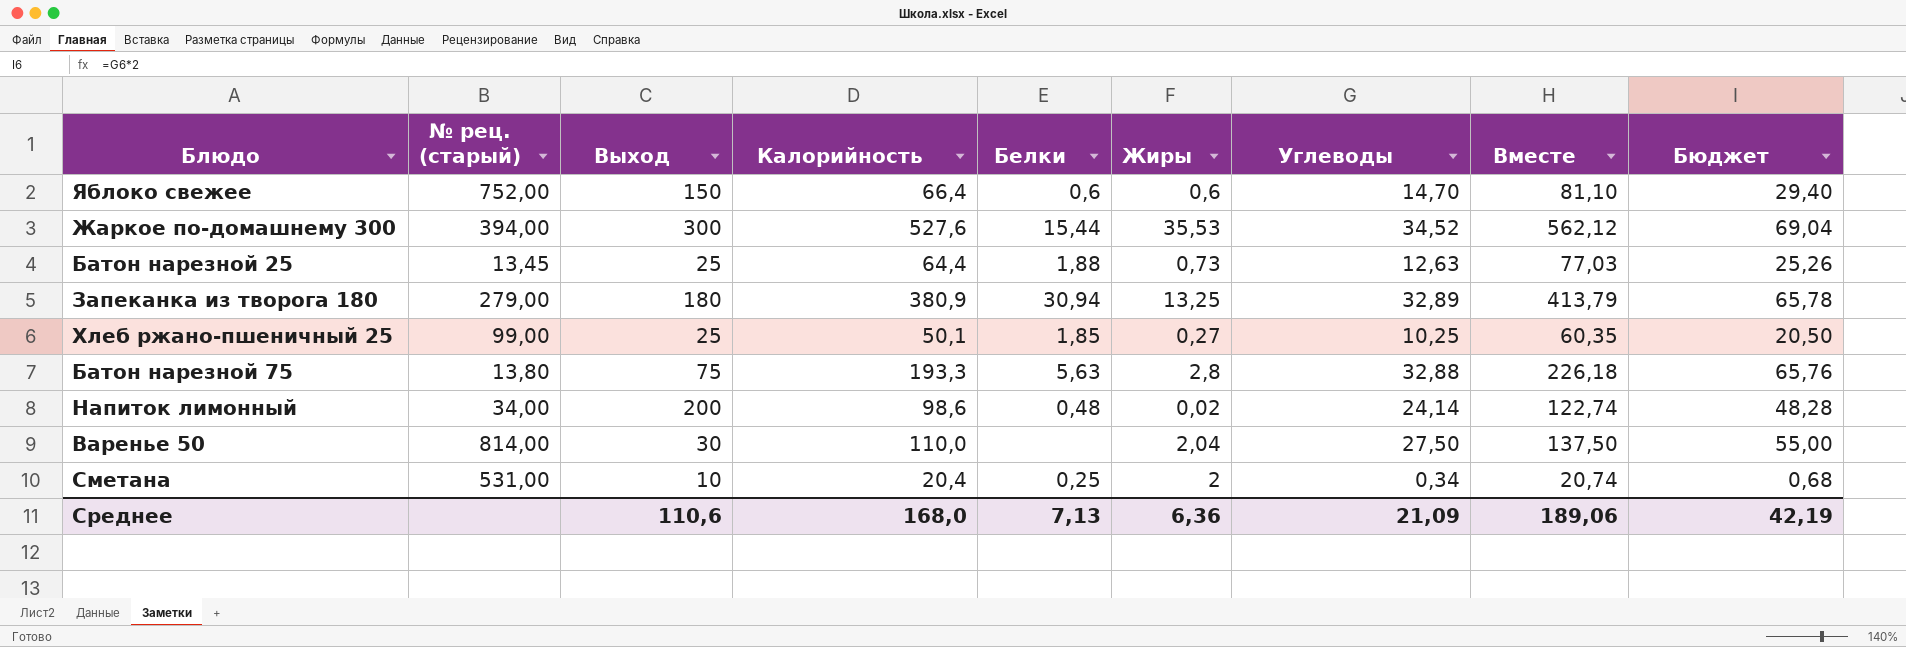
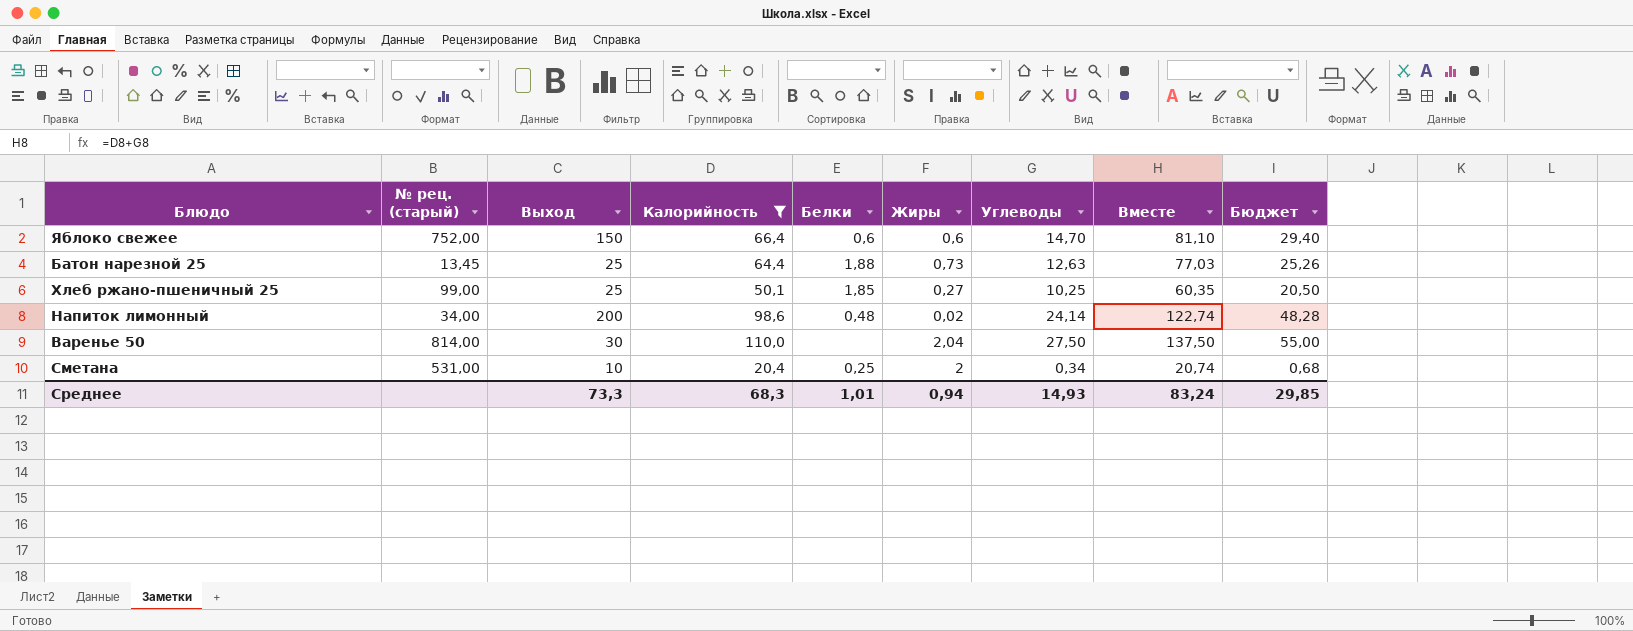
filter: none -> Калорийность <= 110,0
Среднее | Выход: 110,6 -> 73,3
Среднее | Калорийность: 168,0 -> 68,3
Среднее | Белки: 7,13 -> 1,01
Среднее | Жиры: 6,36 -> 0,94
Среднее | Углеводы: 21,09 -> 14,93
Среднее | Вместе: 189,06 -> 83,24
Среднее | Бюджет: 42,19 -> 29,85

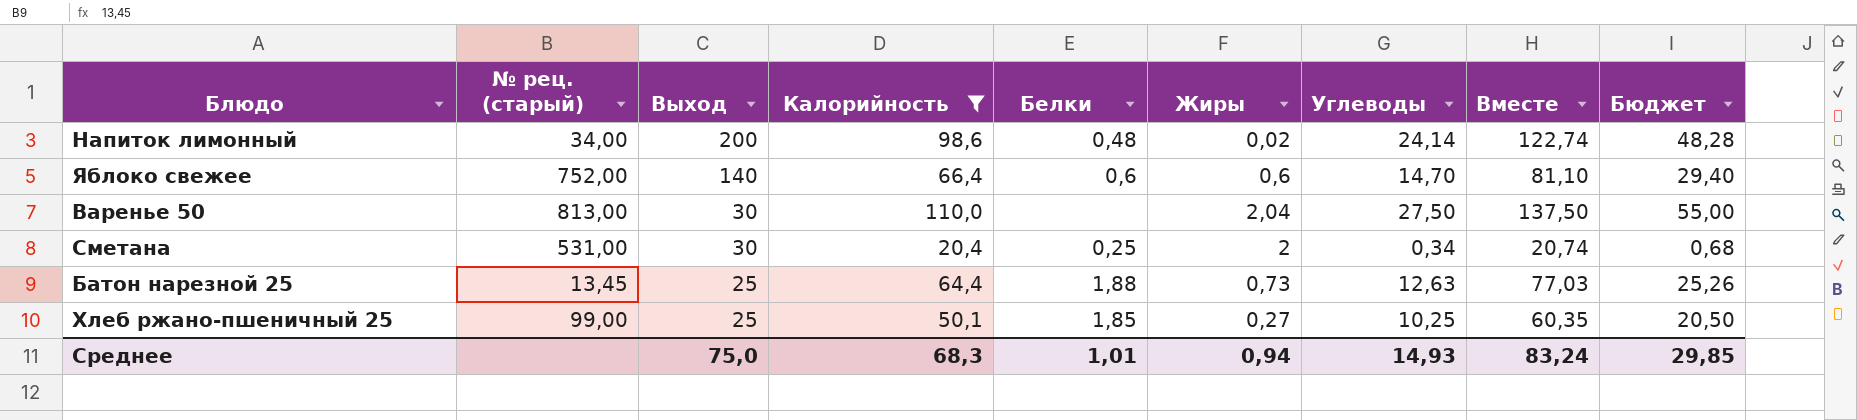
row order: none -> Выход descending
Яблоко свежее | Выход: 150 -> 140
Варенье 50 | № рец. (старый): 814,00 -> 813,00
Сметана | Выход: 10 -> 30
Среднее | Выход: 73,3 -> 75,0

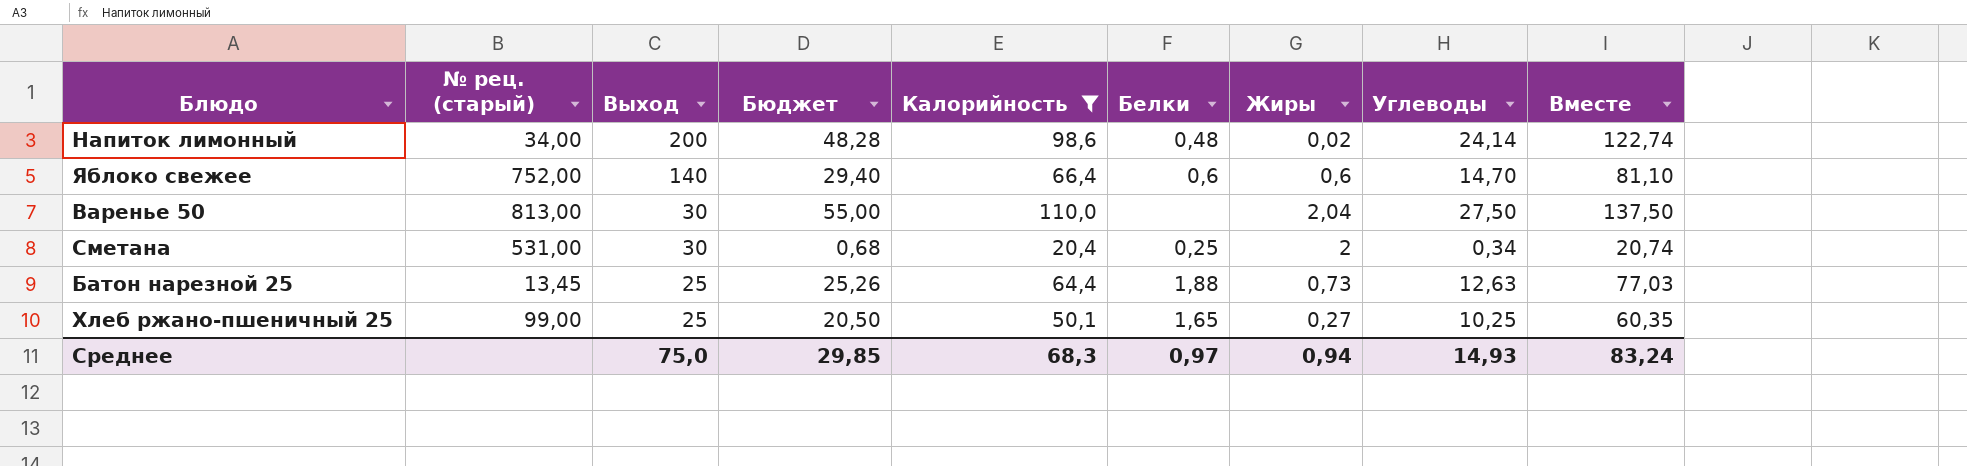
column Бюджет | position: 9 -> 4
Хлеб ржано-пшеничный 25 | Белки: 1,85 -> 1,65
Среднее | Белки: 1,01 -> 0,97

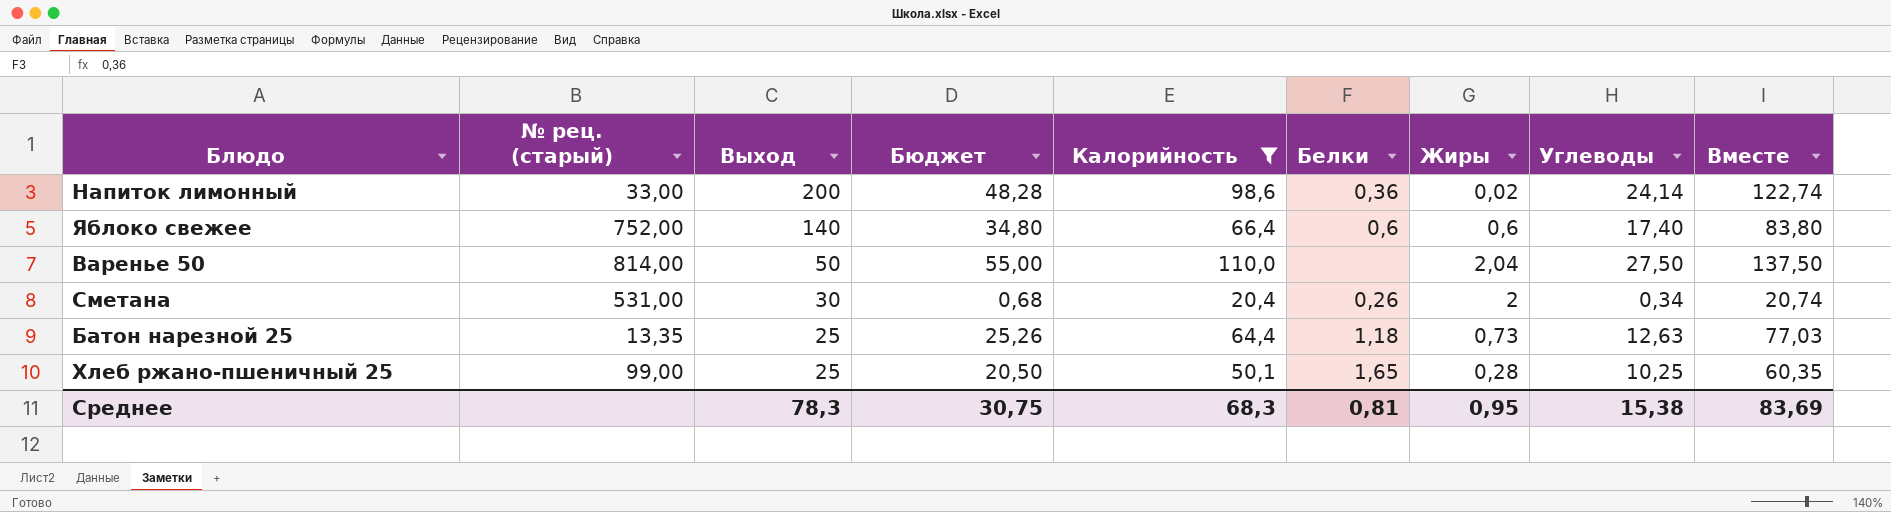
Напиток лимонный | № рец. (старый): 34,00 -> 33,00
Напиток лимонный | Белки: 0,48 -> 0,36
Яблоко свежее | Бюджет: 29,40 -> 34,80
Яблоко свежее | Углеводы: 14,70 -> 17,40
Яблоко свежее | Вместе: 81,10 -> 83,80
Варенье 50 | № рец. (старый): 813,00 -> 814,00
Варенье 50 | Выход: 30 -> 50
Сметана | Белки: 0,25 -> 0,26
Батон нарезной 25 | № рец. (старый): 13,45 -> 13,35
Батон нарезной 25 | Белки: 1,88 -> 1,18
Хлеб ржано-пшеничный 25 | Жиры: 0,27 -> 0,28
Среднее | Выход: 75,0 -> 78,3
Среднее | Бюджет: 29,85 -> 30,75
Среднее | Белки: 0,97 -> 0,81
Среднее | Жиры: 0,94 -> 0,95
Среднее | Углеводы: 14,93 -> 15,38
Среднее | Вместе: 83,24 -> 83,69

